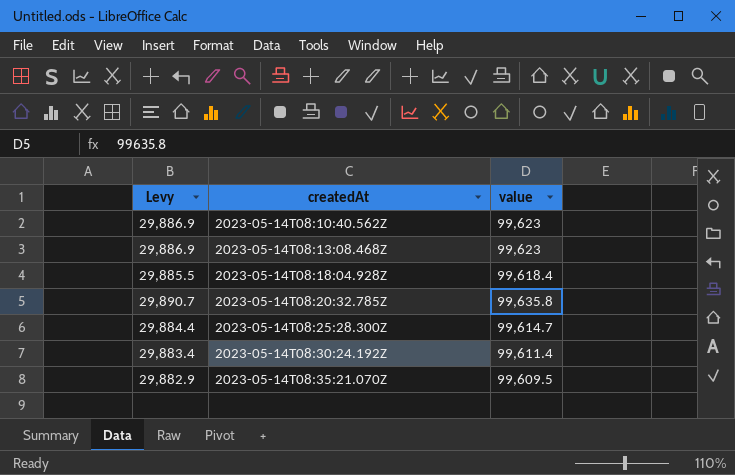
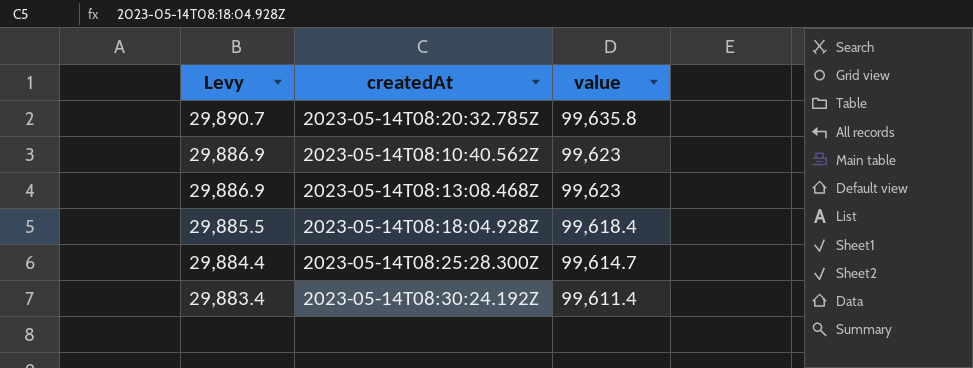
row order: createdAt ascending -> Levy descending
row 2023-05-14T08:35:21.070Z: 29,882.9 | 99,609.5 -> none

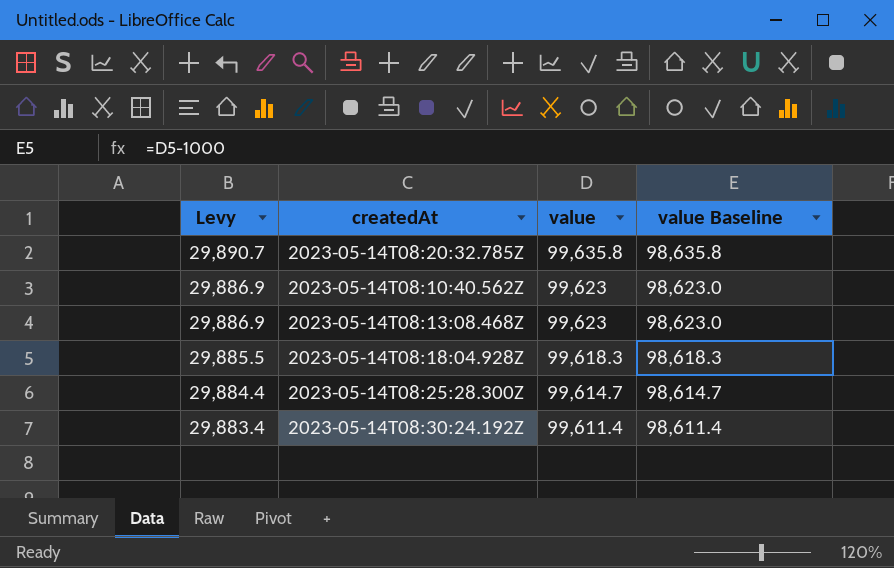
column value Baseline | formula: none -> [value] - 1000
2023-05-14T08:18:04.928Z | value: 99,618.4 -> 99,618.3

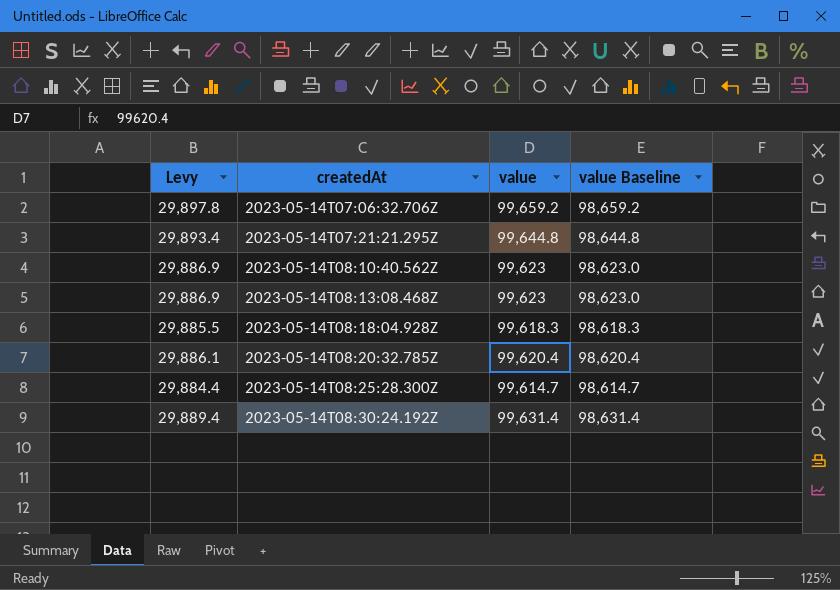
row order: Levy descending -> createdAt ascending
row 2023-05-14T07:06:32.706Z: none -> 29,897.8 | 99,659.2 | 98,659.2
row 2023-05-14T07:21:21.295Z: none -> 29,893.4 | 99,644.8 | 98,644.8
2023-05-14T08:20:32.785Z | Levy: 29,890.7 -> 29,886.1
2023-05-14T08:20:32.785Z | value: 99,635.8 -> 99,620.4
2023-05-14T08:20:32.785Z | value Baseline: 98,635.8 -> 98,620.4
2023-05-14T08:30:24.192Z | Levy: 29,883.4 -> 29,889.4
2023-05-14T08:30:24.192Z | value: 99,611.4 -> 99,631.4
2023-05-14T08:30:24.192Z | value Baseline: 98,611.4 -> 98,631.4

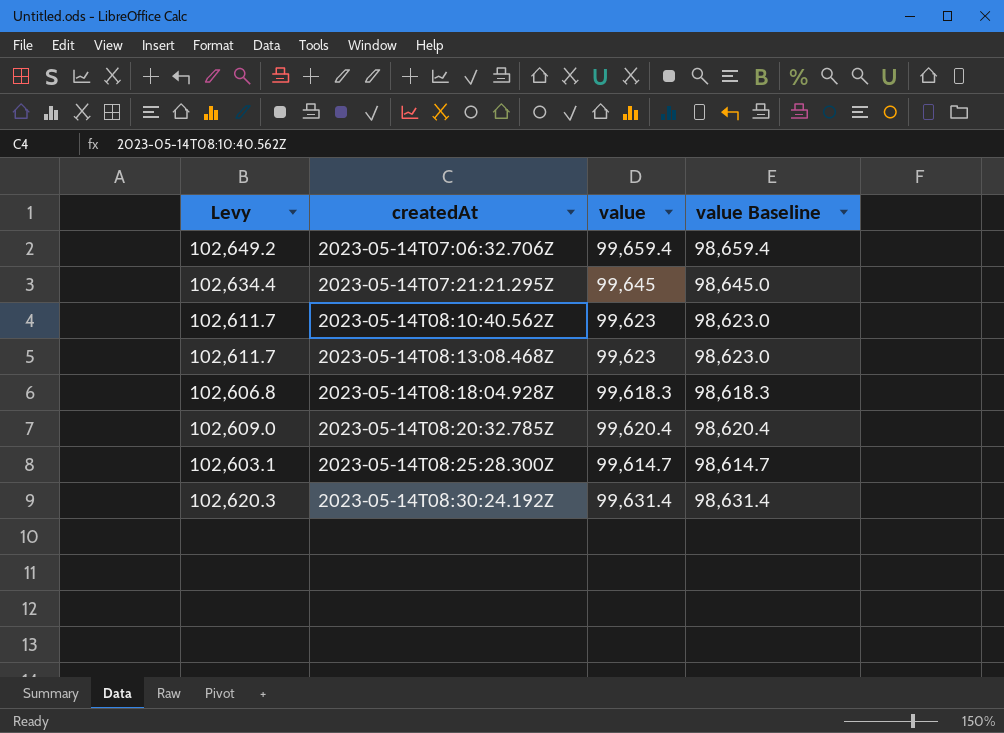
column Levy | formula: [value] * 0.3 -> [value] * 1.03
2023-05-14T07:06:32.706Z | value: 99,659.2 -> 99,659.4
2023-05-14T07:06:32.706Z | value Baseline: 98,659.2 -> 98,659.4
2023-05-14T07:21:21.295Z | value: 99,644.8 -> 99,645
2023-05-14T07:21:21.295Z | value Baseline: 98,644.8 -> 98,645.0

